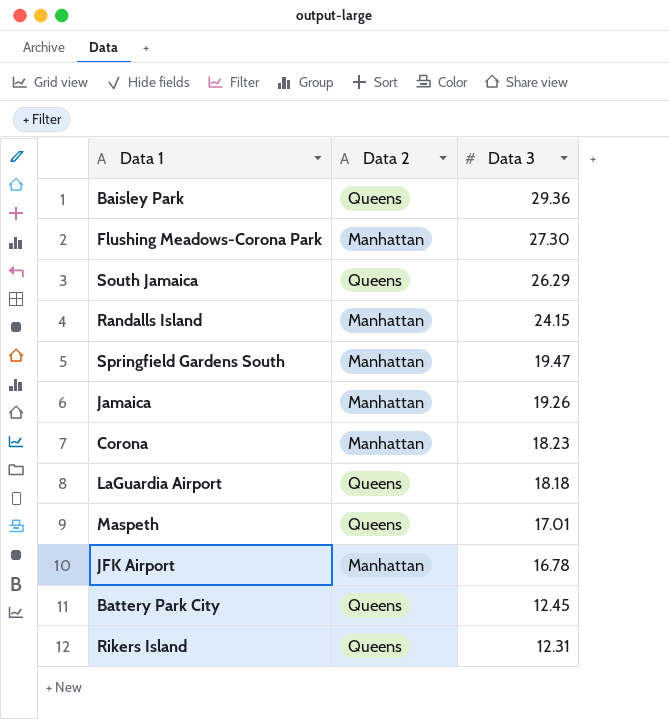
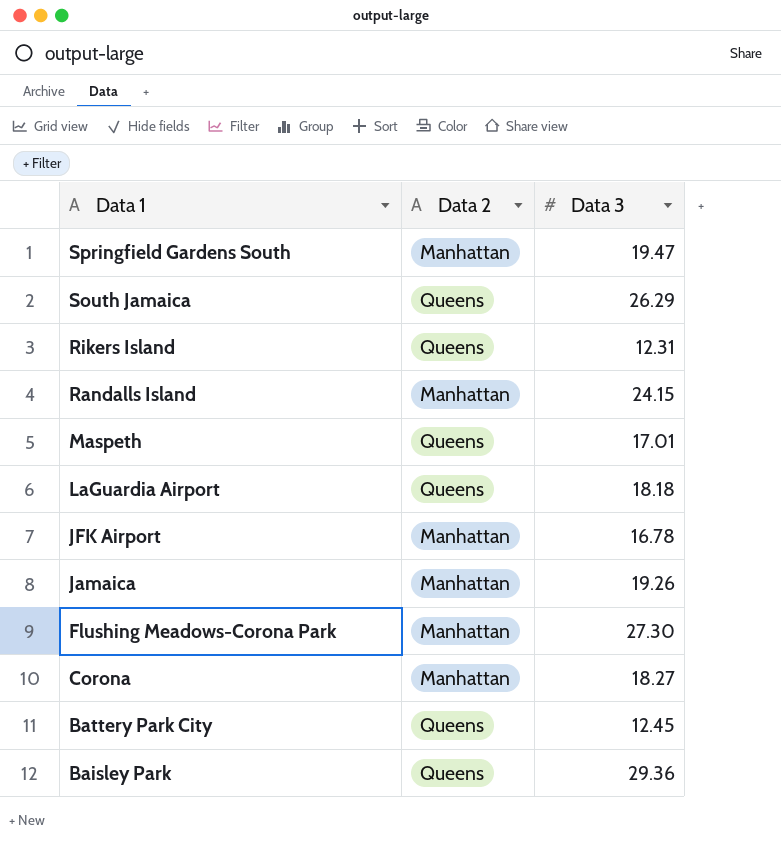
row order: Data 3 descending -> Data 1 descending
Corona | Data 3: 18.23 -> 18.27

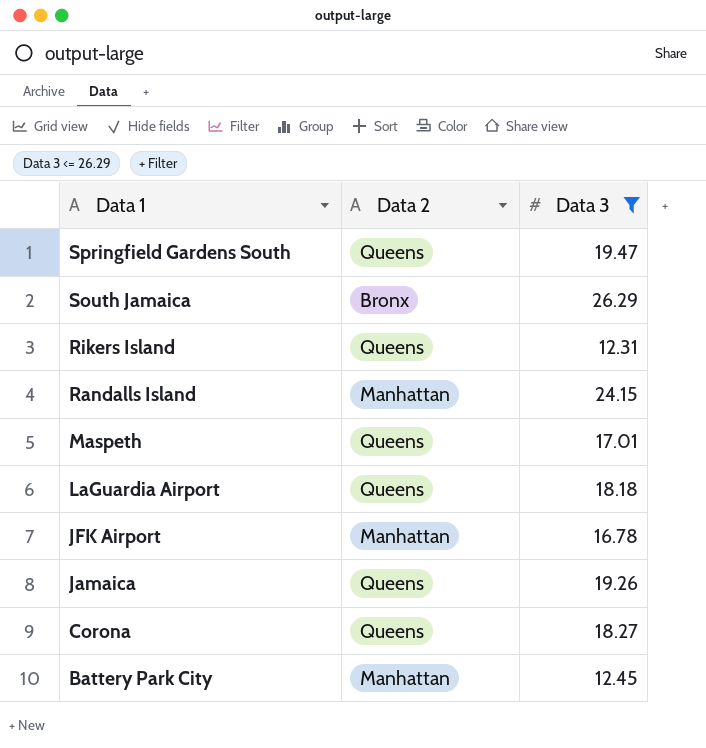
filter: none -> Data 3 <= 26.29
Springfield Gardens South | Data 2: Manhattan -> Queens
South Jamaica | Data 2: Queens -> Bronx
Jamaica | Data 2: Manhattan -> Queens
Corona | Data 2: Manhattan -> Queens
Battery Park City | Data 2: Queens -> Manhattan

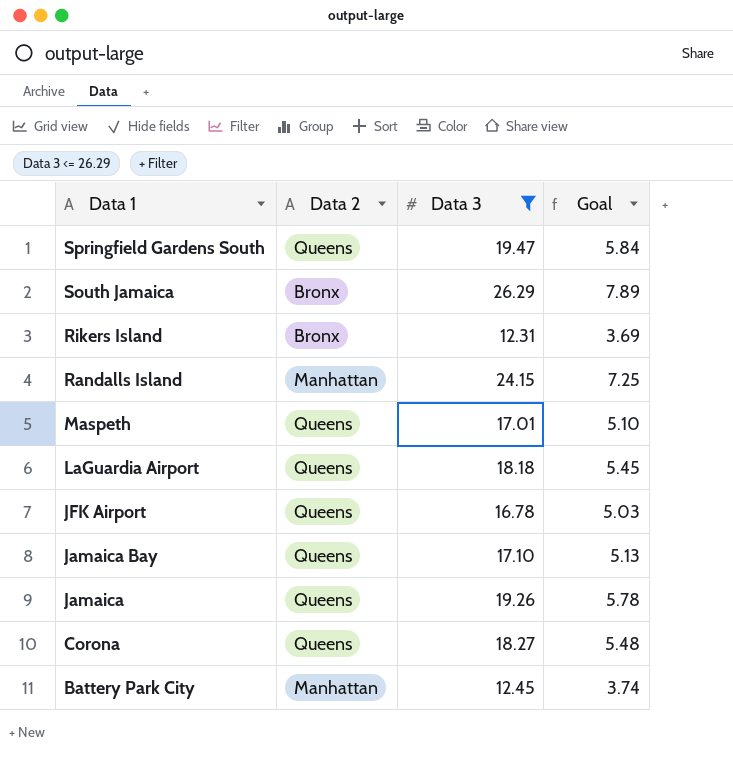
column Goal | formula: none -> [Data 3] * 0.3
Rikers Island | Data 2: Queens -> Bronx
JFK Airport | Data 2: Manhattan -> Queens
row Jamaica Bay: none -> Queens | 17.10 | 5.13

